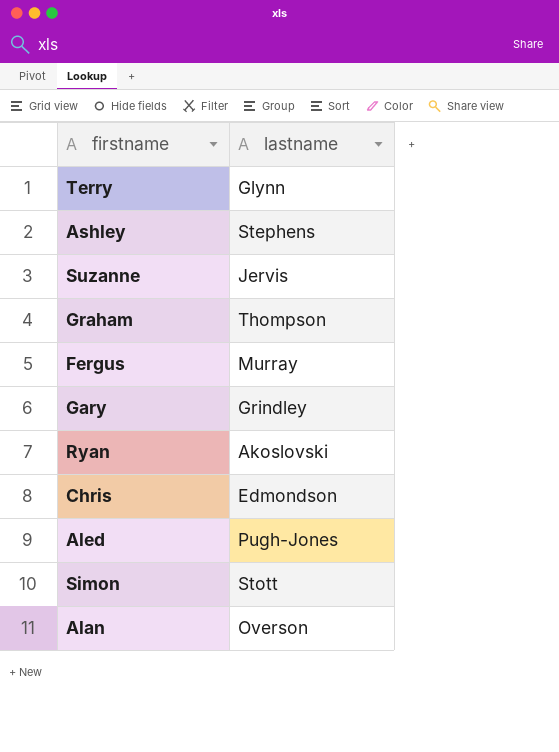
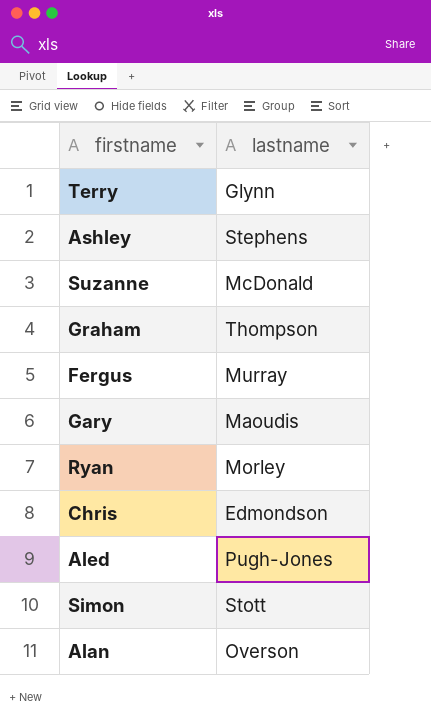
Suzanne | lastname: Jervis -> McDonald
Gary | lastname: Grindley -> Maoudis
Ryan | lastname: Akoslovski -> Morley

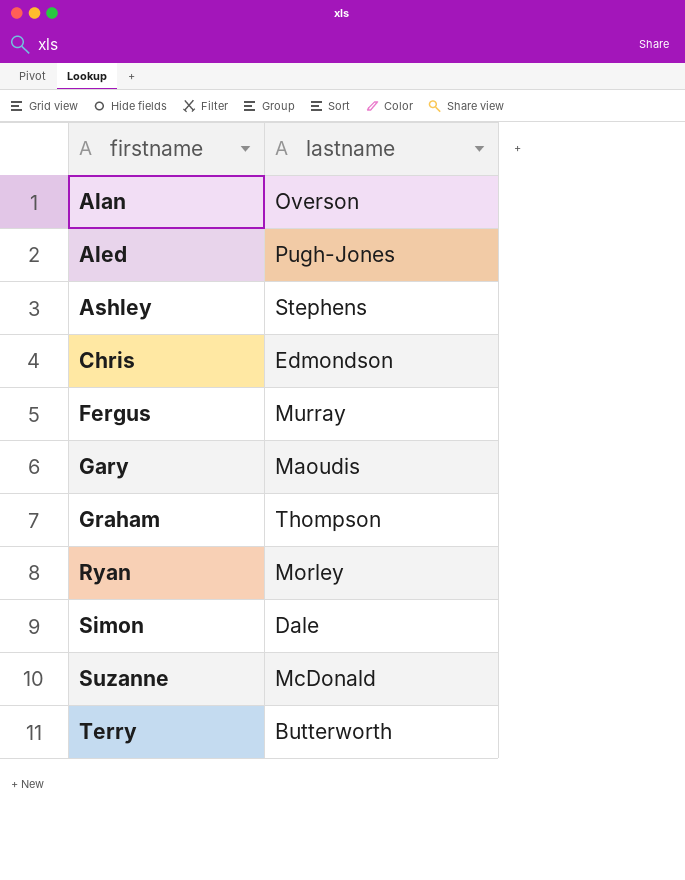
row order: none -> firstname ascending
Simon | lastname: Stott -> Dale
Terry | lastname: Glynn -> Butterworth

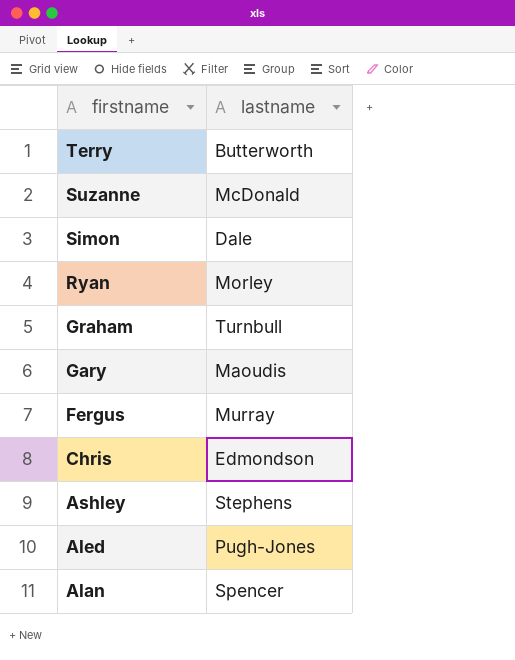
row order: firstname ascending -> firstname descending
Graham | lastname: Thompson -> Turnbull
Alan | lastname: Overson -> Spencer

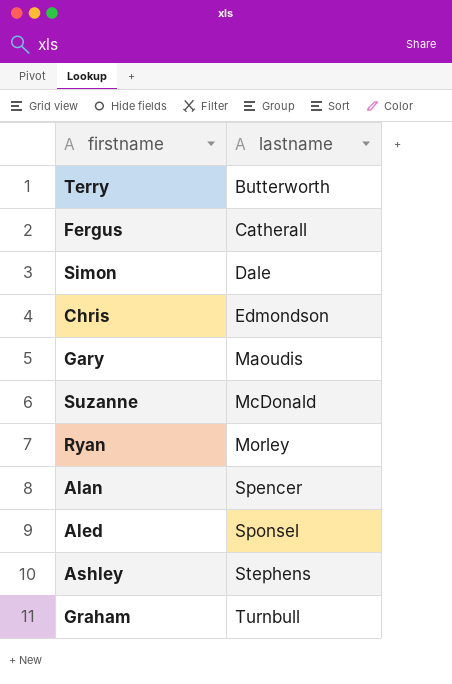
row order: firstname descending -> lastname ascending
Fergus | lastname: Murray -> Catherall
Aled | lastname: Pugh-Jones -> Sponsel

